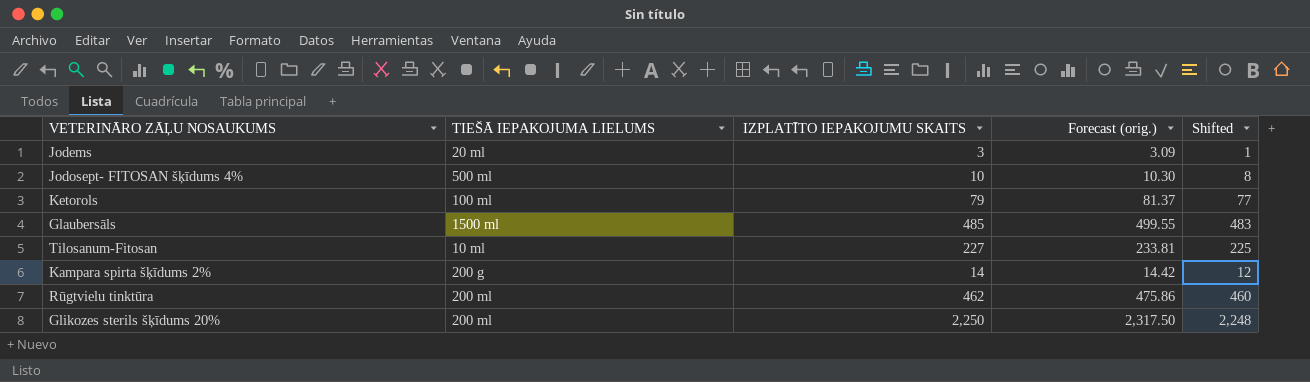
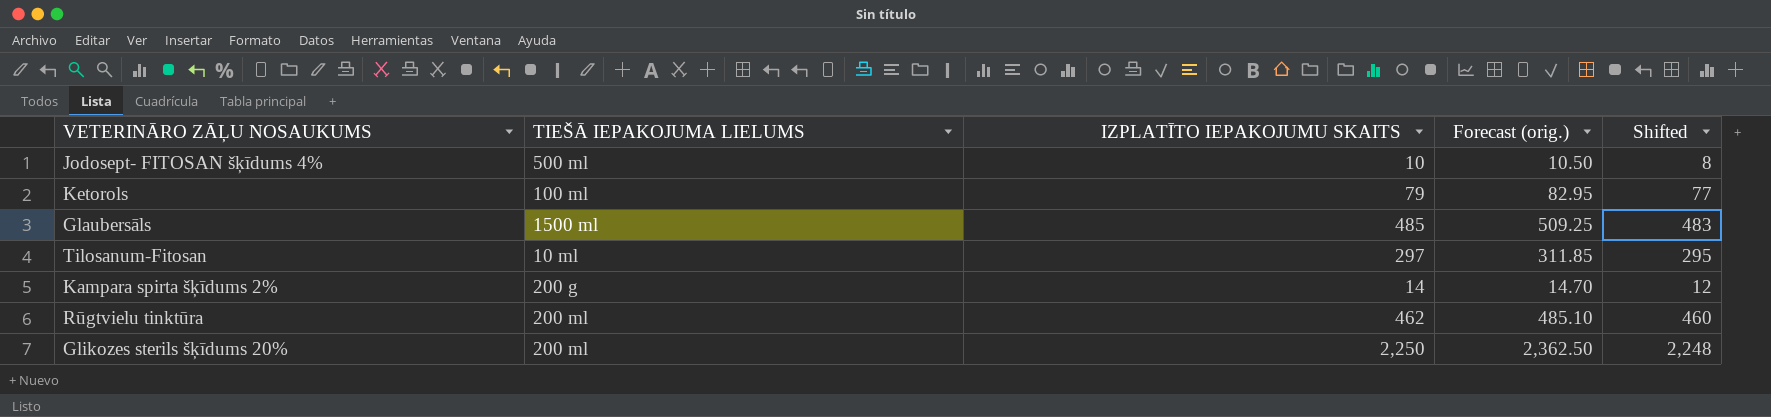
column Forecast (orig.) | formula: [IZPLATĪTO IEPAKOJUMU SKAITS] * 1.03 -> [IZPLATĪTO IEPAKOJUMU SKAITS] * 1.05
row Jodems: 20 ml | 3 | 3.09 | 1 -> none
Tilosanum-Fitosan | IZPLATĪTO IEPAKOJUMU SKAITS: 227 -> 297
Tilosanum-Fitosan | Shifted: 225 -> 295

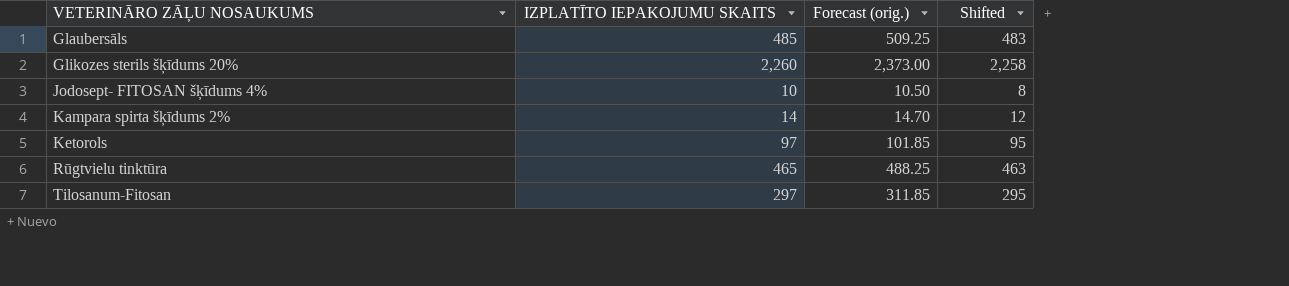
row order: none -> VETERINĀRO ZĀĻU NOSAUKUMS ascending
column TIEŠĀ IEPAKOJUMA LIELUMS | position: 2 -> none
Glikozes sterils šķīdums 20% | IZPLATĪTO IEPAKOJUMU SKAITS: 2,250 -> 2,260
Glikozes sterils šķīdums 20% | Forecast (orig.): 2,362.50 -> 2,373.00
Glikozes sterils šķīdums 20% | Shifted: 2,248 -> 2,258
Ketorols | IZPLATĪTO IEPAKOJUMU SKAITS: 79 -> 97
Ketorols | Forecast (orig.): 82.95 -> 101.85
Ketorols | Shifted: 77 -> 95
Rūgtvielu tinktūra | IZPLATĪTO IEPAKOJUMU SKAITS: 462 -> 465
Rūgtvielu tinktūra | Forecast (orig.): 485.10 -> 488.25
Rūgtvielu tinktūra | Shifted: 460 -> 463

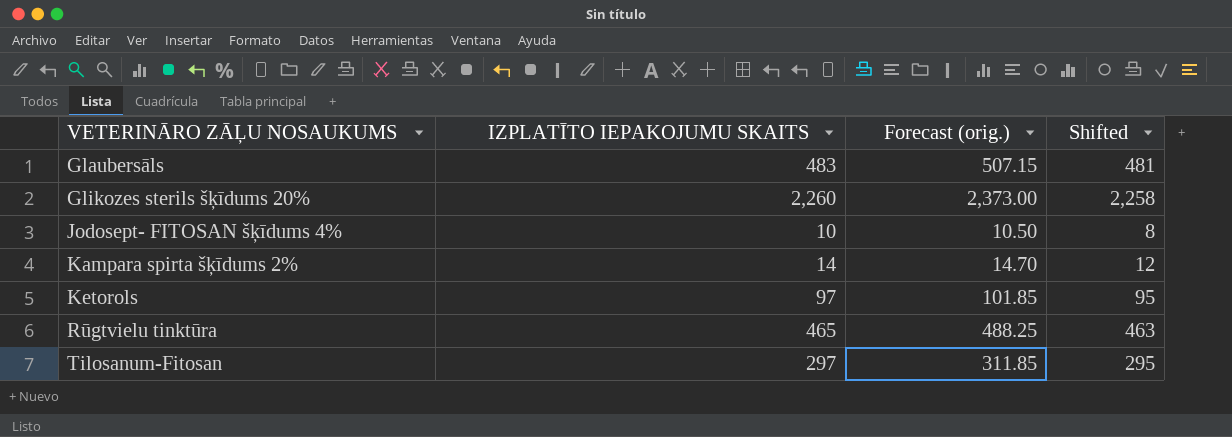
Glaubersāls | IZPLATĪTO IEPAKOJUMU SKAITS: 485 -> 483
Glaubersāls | Forecast (orig.): 509.25 -> 507.15
Glaubersāls | Shifted: 483 -> 481

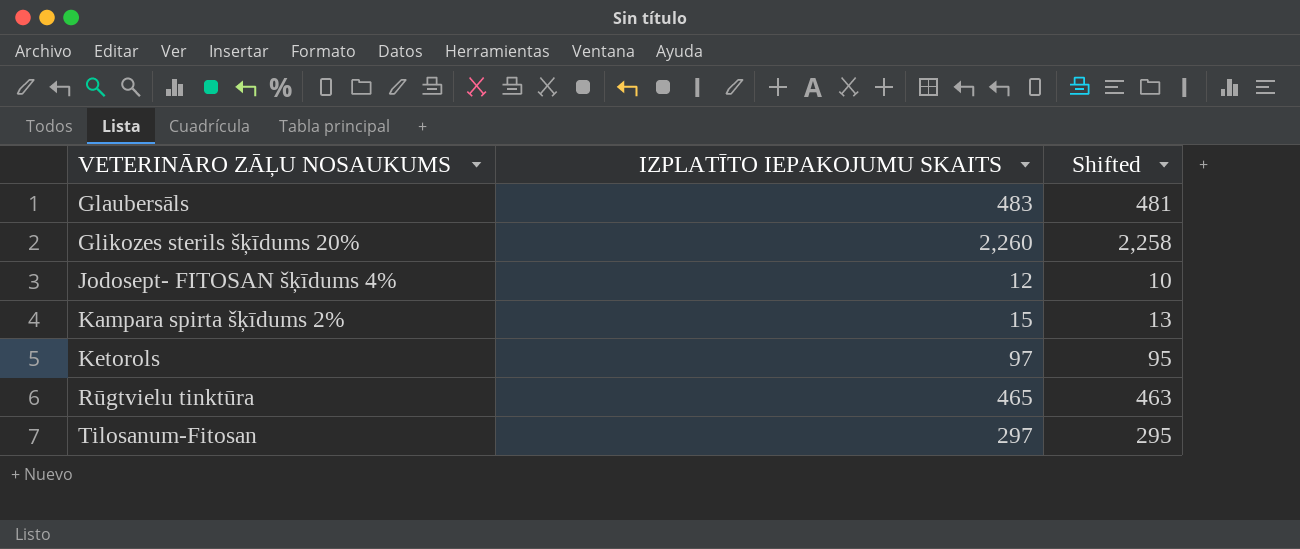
column Forecast (orig.) | formula: [IZPLATĪTO IEPAKOJUMU SKAITS] * 1.05 -> none
Jodosept- FITOSAN šķīdums 4% | IZPLATĪTO IEPAKOJUMU SKAITS: 10 -> 12
Jodosept- FITOSAN šķīdums 4% | Shifted: 8 -> 10
Kampara spirta šķīdums 2% | IZPLATĪTO IEPAKOJUMU SKAITS: 14 -> 15
Kampara spirta šķīdums 2% | Shifted: 12 -> 13

